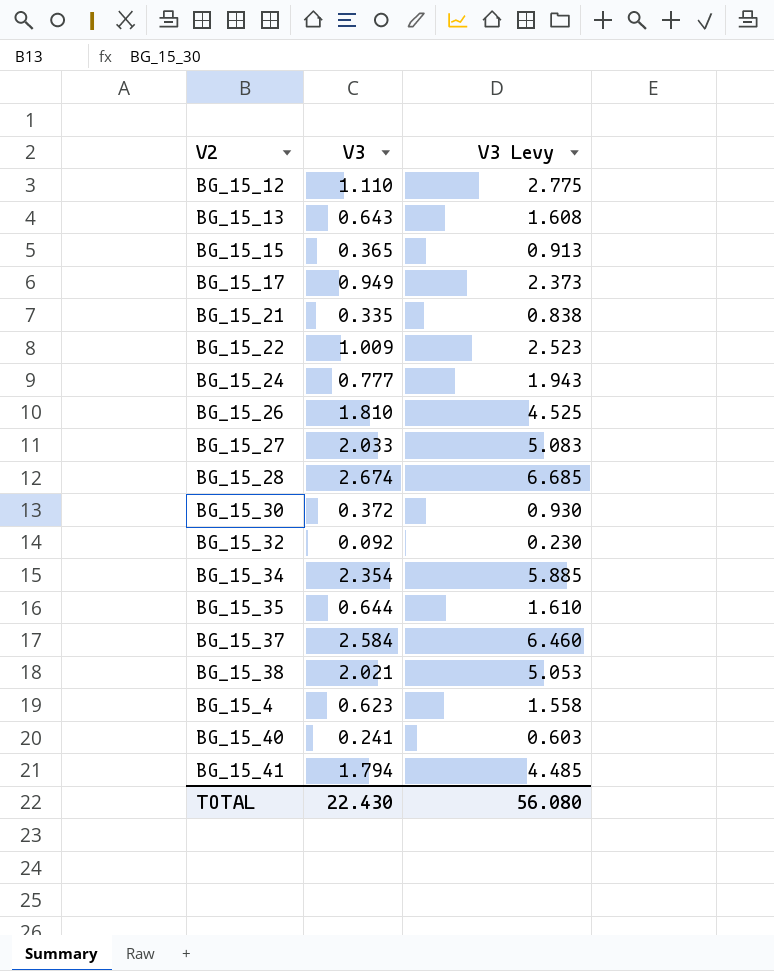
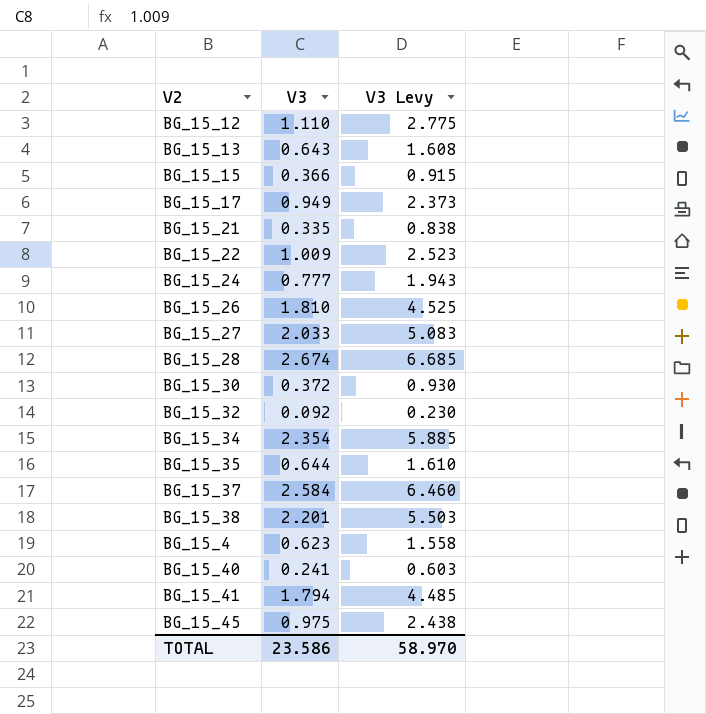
BG_15_15 | V3: 0.365 -> 0.366
BG_15_15 | V3 Levy: 0.913 -> 0.915
BG_15_38 | V3: 2.021 -> 2.201
BG_15_38 | V3 Levy: 5.053 -> 5.503
row BG_15_45: none -> 0.975 | 2.438
TOTAL | V3: 22.430 -> 23.586
TOTAL | V3 Levy: 56.080 -> 58.970

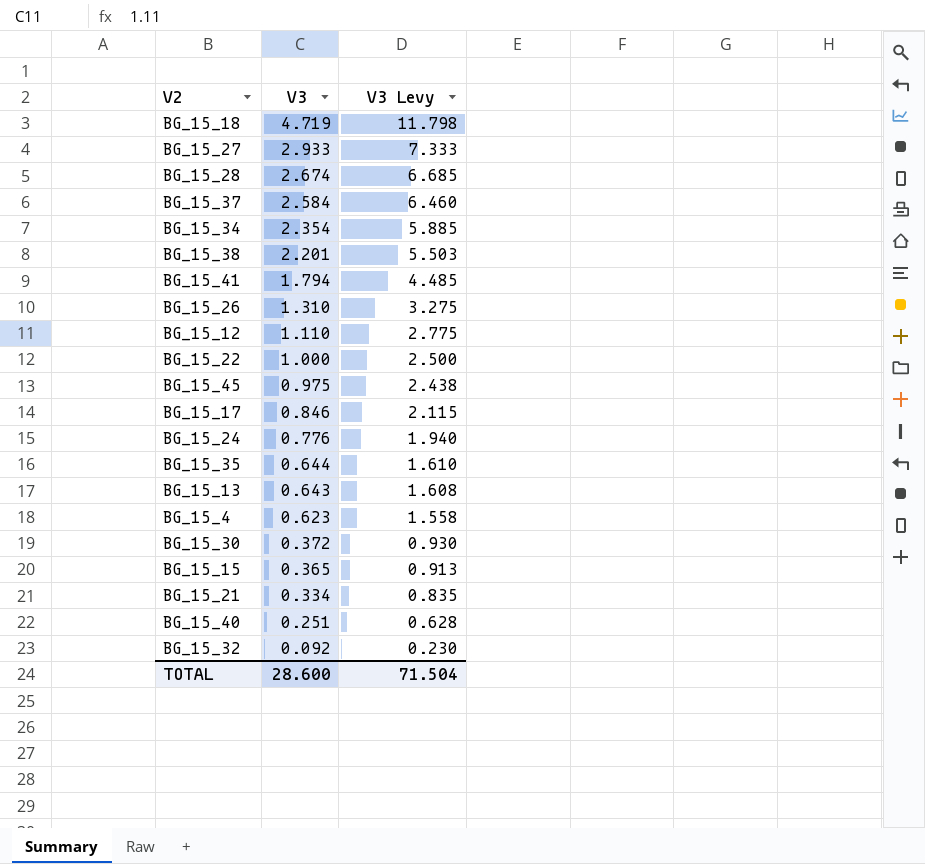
row order: none -> V3 descending
row BG_15_18: none -> 4.719 | 11.798
BG_15_27 | V3: 2.033 -> 2.933
BG_15_27 | V3 Levy: 5.083 -> 7.333
BG_15_26 | V3: 1.810 -> 1.310
BG_15_26 | V3 Levy: 4.525 -> 3.275
BG_15_22 | V3: 1.009 -> 1.000
BG_15_22 | V3 Levy: 2.523 -> 2.500
BG_15_17 | V3: 0.949 -> 0.846
BG_15_17 | V3 Levy: 2.373 -> 2.115
BG_15_24 | V3: 0.777 -> 0.776
BG_15_24 | V3 Levy: 1.943 -> 1.940
BG_15_15 | V3: 0.366 -> 0.365
BG_15_15 | V3 Levy: 0.915 -> 0.913
BG_15_21 | V3: 0.335 -> 0.334
BG_15_21 | V3 Levy: 0.838 -> 0.835
BG_15_40 | V3: 0.241 -> 0.251
BG_15_40 | V3 Levy: 0.603 -> 0.628
TOTAL | V3: 23.586 -> 28.600
TOTAL | V3 Levy: 58.970 -> 71.504

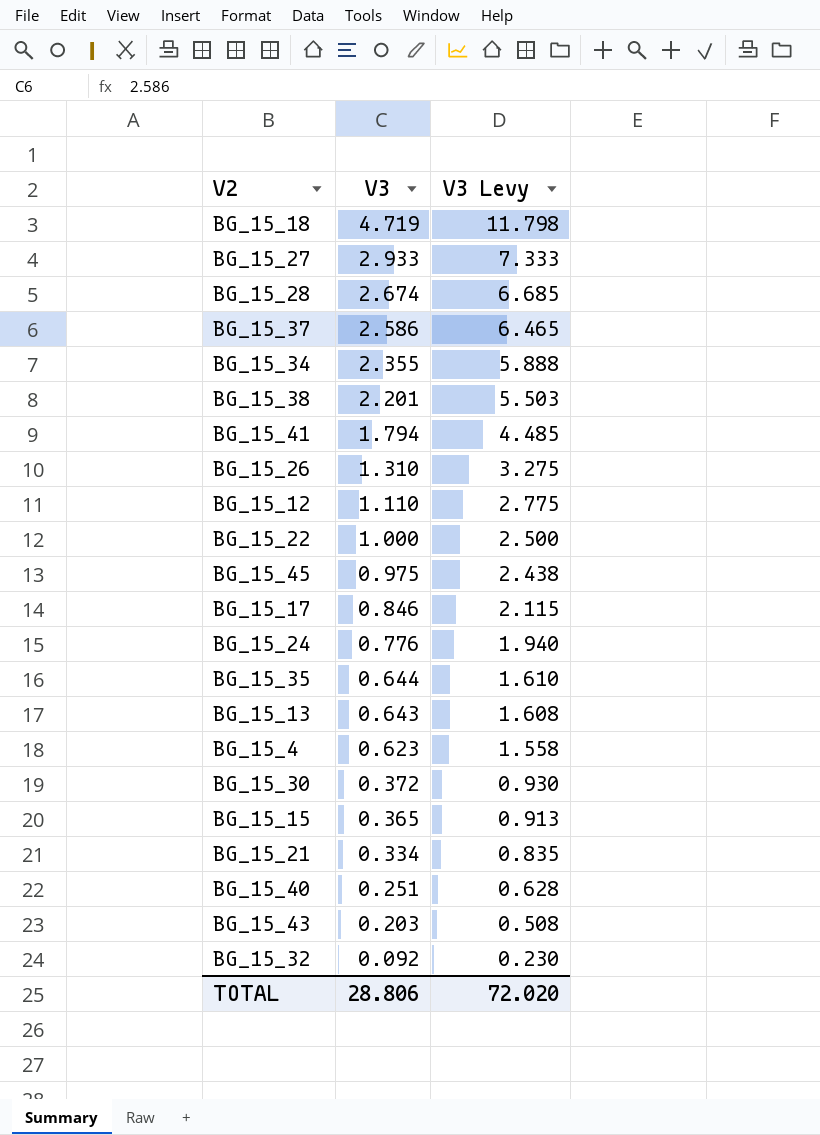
BG_15_37 | V3: 2.584 -> 2.586
BG_15_37 | V3 Levy: 6.460 -> 6.465
BG_15_34 | V3: 2.354 -> 2.355
BG_15_34 | V3 Levy: 5.885 -> 5.888
row BG_15_43: none -> 0.203 | 0.508
TOTAL | V3: 28.600 -> 28.806
TOTAL | V3 Levy: 71.504 -> 72.020

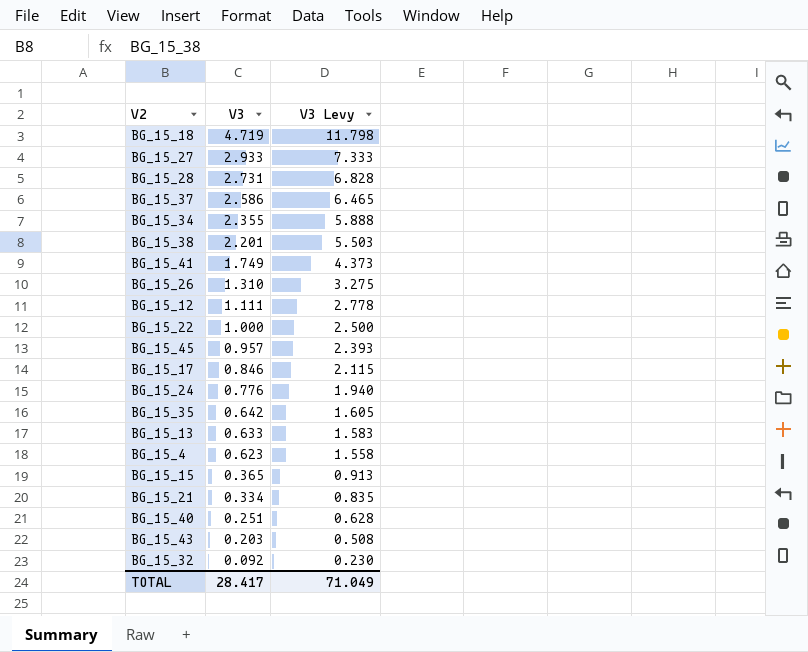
row BG_15_30: 0.372 | 0.930 -> none
BG_15_28 | V3: 2.674 -> 2.731
BG_15_28 | V3 Levy: 6.685 -> 6.828
BG_15_41 | V3: 1.794 -> 1.749
BG_15_41 | V3 Levy: 4.485 -> 4.373
BG_15_12 | V3: 1.110 -> 1.111
BG_15_12 | V3 Levy: 2.775 -> 2.778
BG_15_45 | V3: 0.975 -> 0.957
BG_15_45 | V3 Levy: 2.438 -> 2.393
BG_15_35 | V3: 0.644 -> 0.642
BG_15_35 | V3 Levy: 1.610 -> 1.605
BG_15_13 | V3: 0.643 -> 0.633
BG_15_13 | V3 Levy: 1.608 -> 1.583
TOTAL | V3: 28.806 -> 28.417
TOTAL | V3 Levy: 72.020 -> 71.049

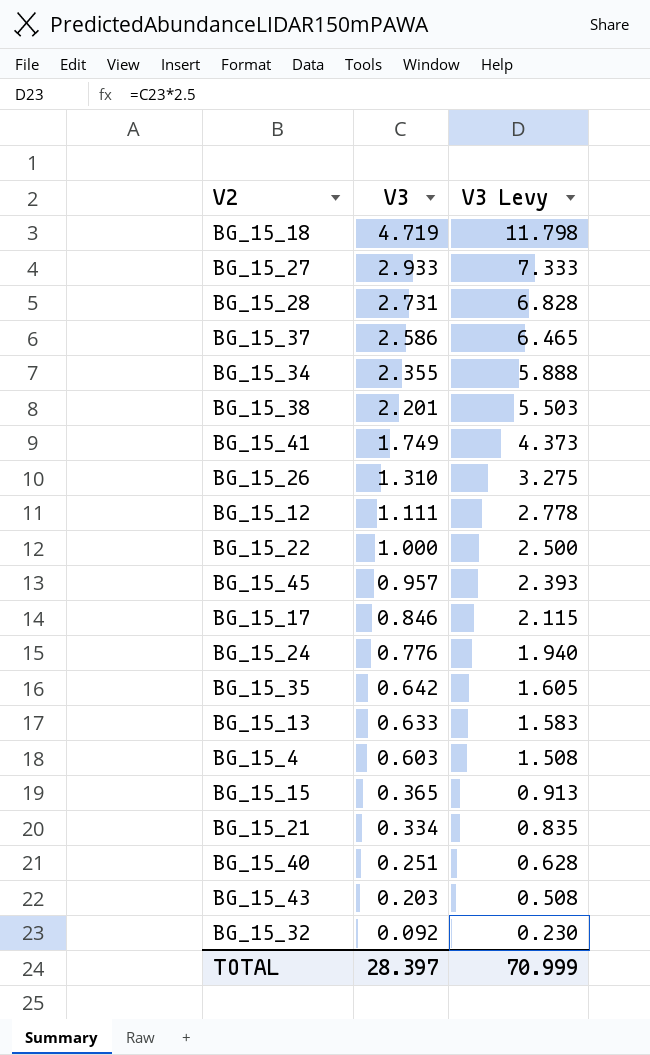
BG_15_4 | V3: 0.623 -> 0.603
BG_15_4 | V3 Levy: 1.558 -> 1.508
TOTAL | V3: 28.417 -> 28.397
TOTAL | V3 Levy: 71.049 -> 70.999

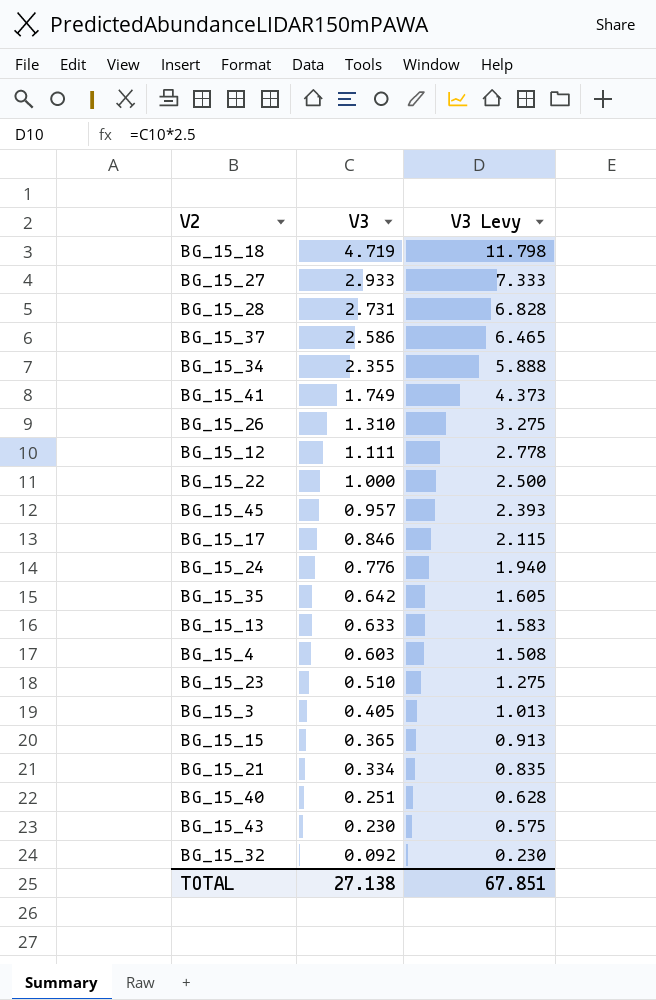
row BG_15_38: 2.201 | 5.503 -> none
row BG_15_23: none -> 0.510 | 1.275
row BG_15_3: none -> 0.405 | 1.013
BG_15_43 | V3: 0.203 -> 0.230
BG_15_43 | V3 Levy: 0.508 -> 0.575
TOTAL | V3: 28.397 -> 27.138
TOTAL | V3 Levy: 70.999 -> 67.851

